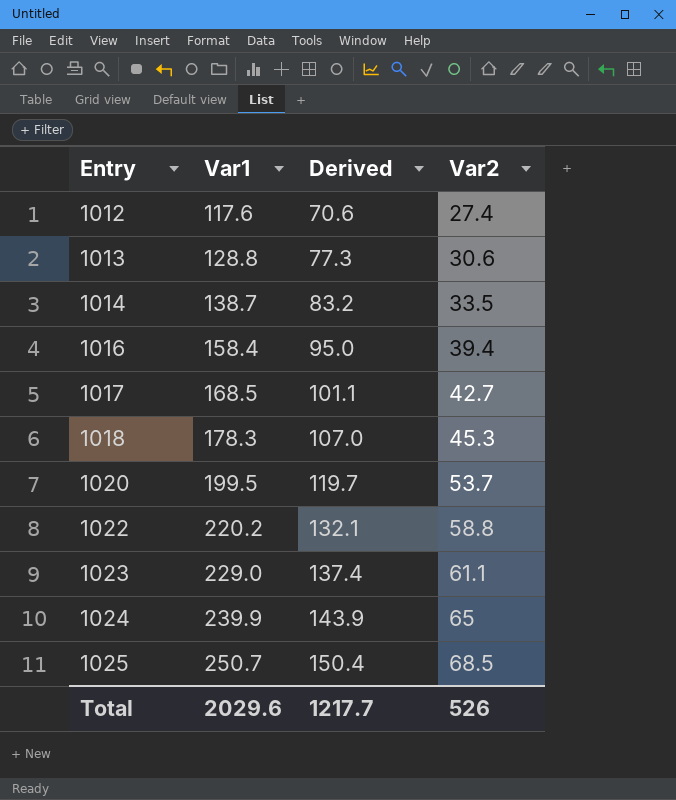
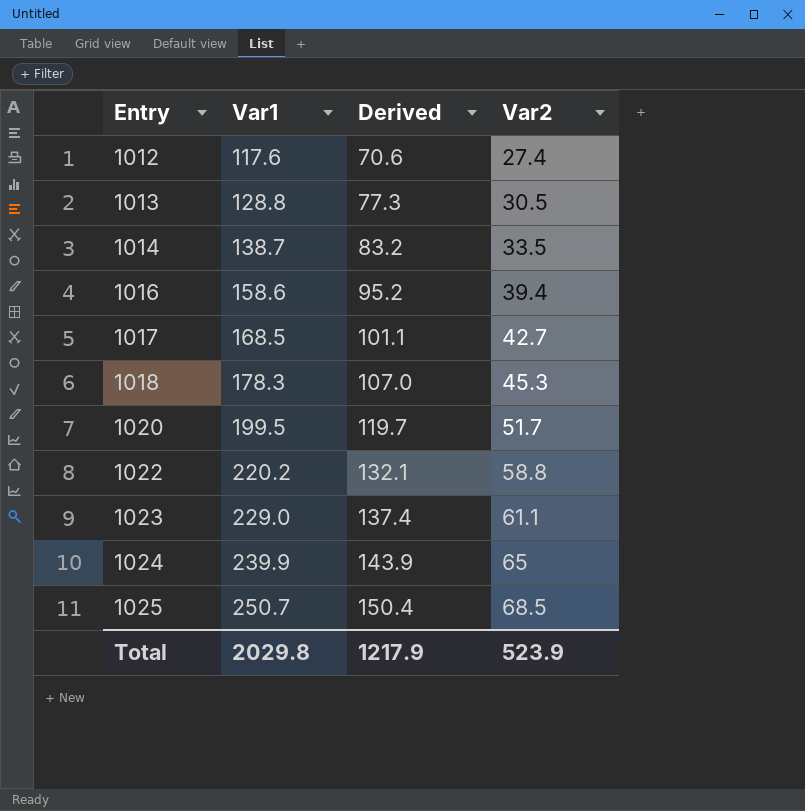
1013 | Var2: 30.6 -> 30.5
1016 | Var1: 158.4 -> 158.6
1016 | Derived: 95.0 -> 95.2
1020 | Var2: 53.7 -> 51.7
Total | Var1: 2029.6 -> 2029.8
Total | Derived: 1217.7 -> 1217.9
Total | Var2: 526 -> 523.9

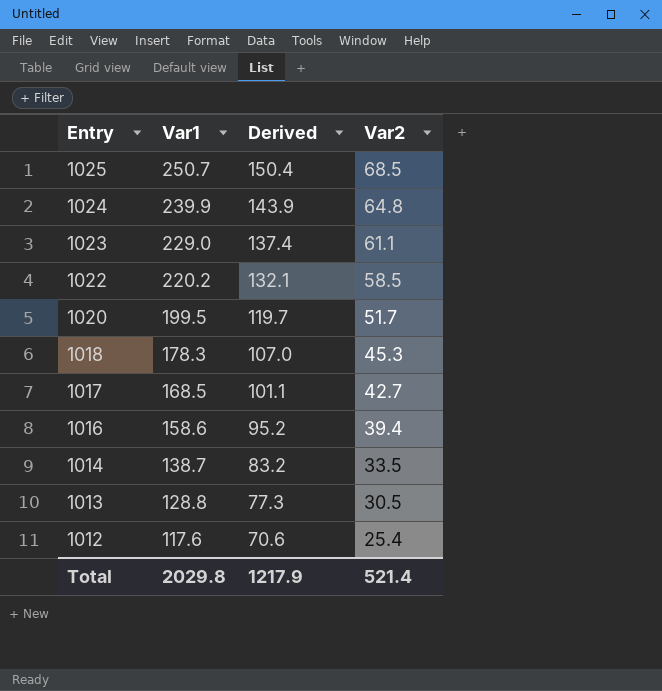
row order: Entry ascending -> Entry descending
1024 | Var2: 65 -> 64.8
1022 | Var2: 58.8 -> 58.5
1012 | Var2: 27.4 -> 25.4
Total | Var2: 523.9 -> 521.4

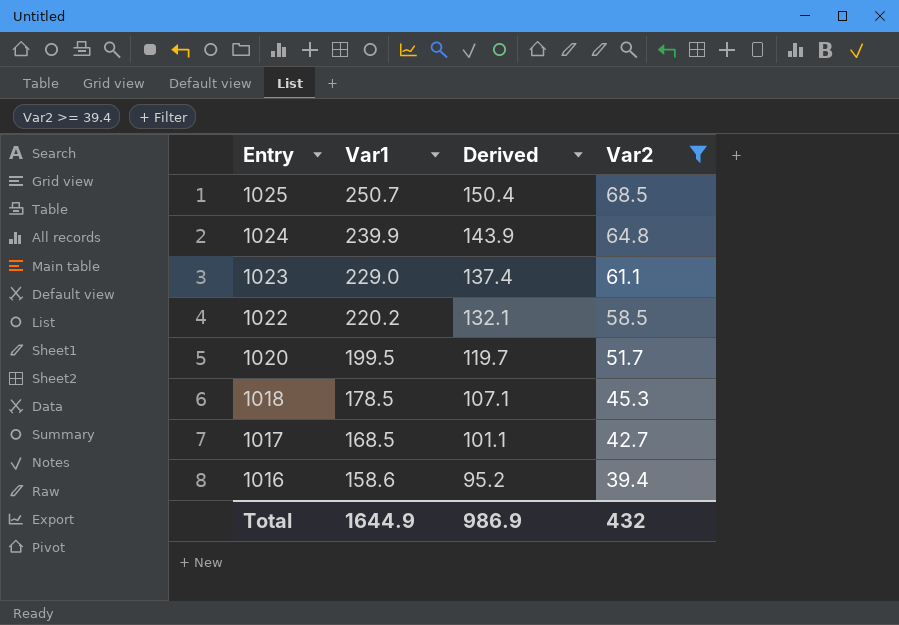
filter: none -> Var2 >= 39.4
1018 | Var1: 178.3 -> 178.5
1018 | Derived: 107.0 -> 107.1
Total | Var1: 2029.8 -> 1644.9
Total | Derived: 1217.9 -> 986.9
Total | Var2: 521.4 -> 432

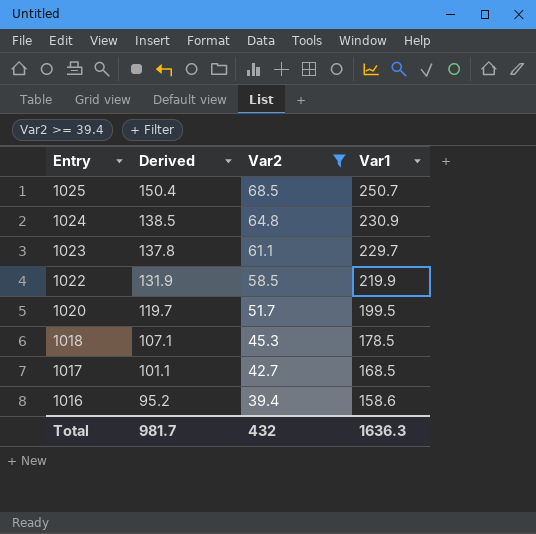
column Var1 | position: 2 -> 4
1024 | Derived: 143.9 -> 138.5
1024 | Var1: 239.9 -> 230.9
1023 | Derived: 137.4 -> 137.8
1023 | Var1: 229.0 -> 229.7
1022 | Derived: 132.1 -> 131.9
1022 | Var1: 220.2 -> 219.9
Total | Derived: 986.9 -> 981.7
Total | Var1: 1644.9 -> 1636.3

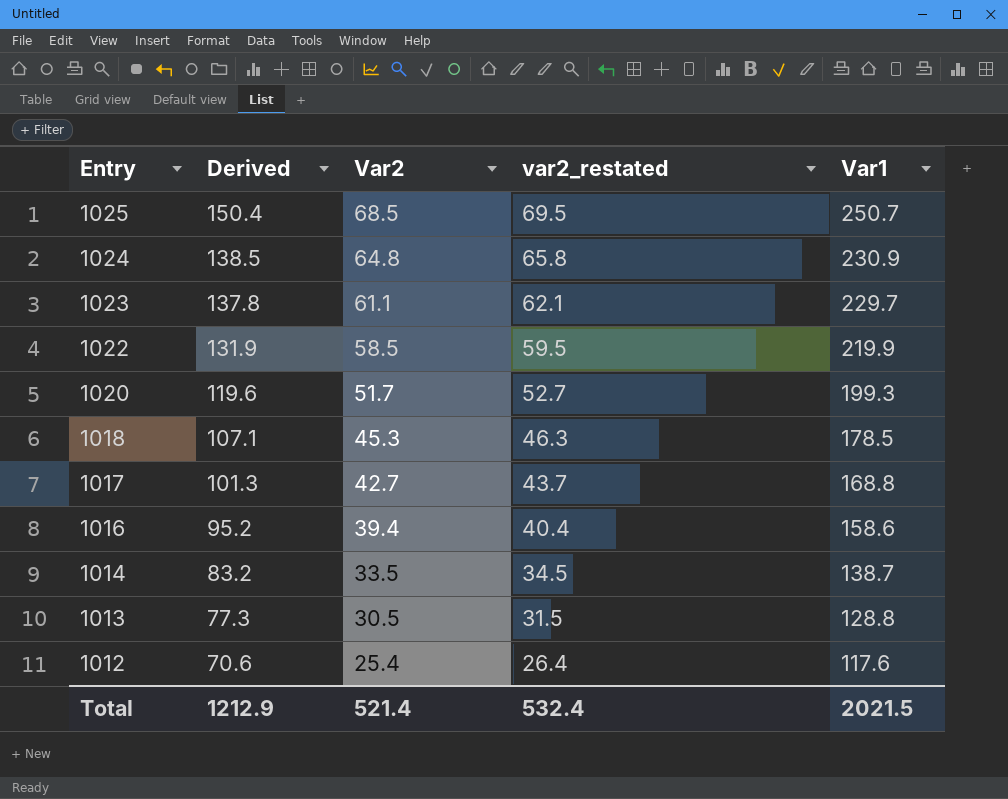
filter: Var2 >= 39.4 -> none
column var2_restated | formula: none -> [Var2] + 1
1020 | Derived: 119.7 -> 119.6
1020 | Var1: 199.5 -> 199.3
1017 | Derived: 101.1 -> 101.3
1017 | Var1: 168.5 -> 168.8
Total | Derived: 981.7 -> 1212.9
Total | Var2: 432 -> 521.4
Total | Var1: 1636.3 -> 2021.5

